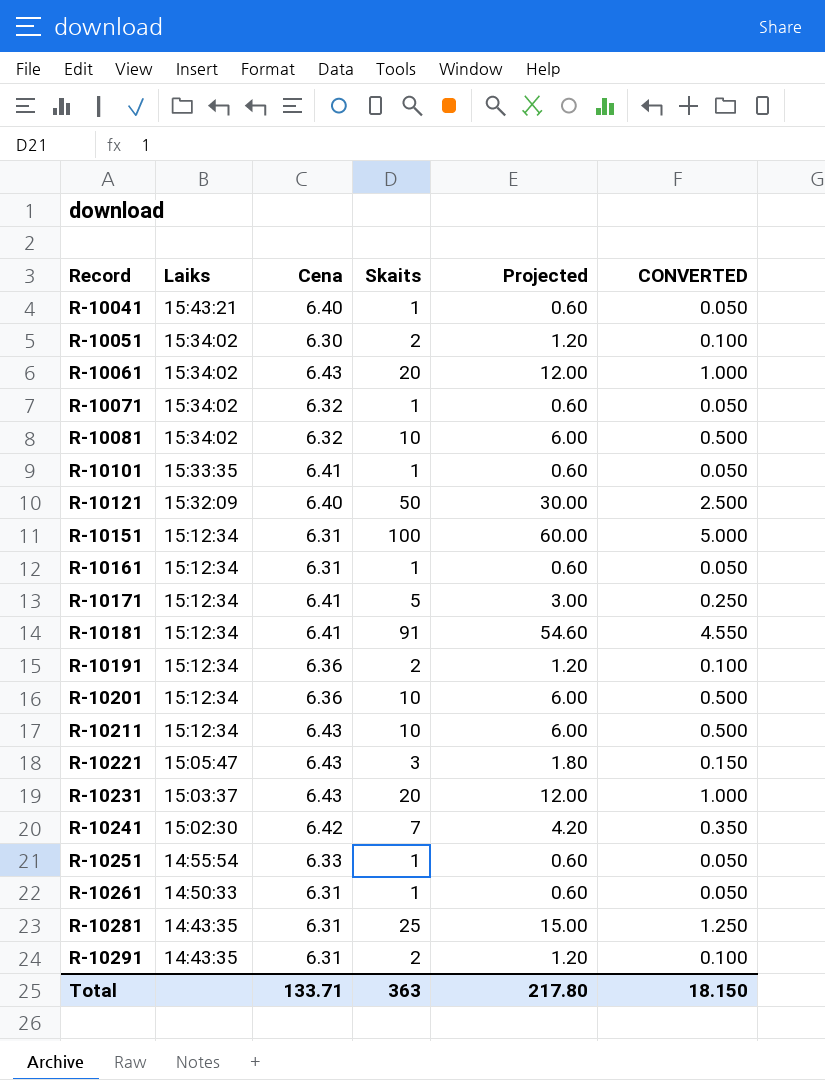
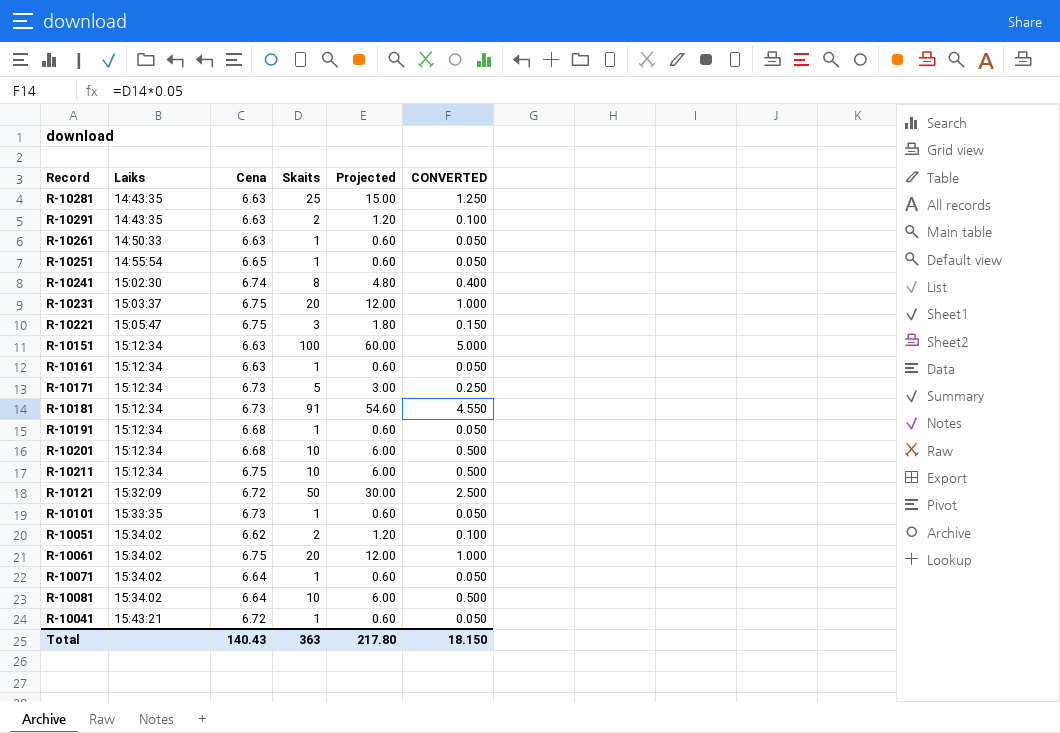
row order: Record ascending -> Laiks ascending
R-10281 | Cena: 6.31 -> 6.63
R-10291 | Cena: 6.31 -> 6.63
R-10261 | Cena: 6.31 -> 6.63
R-10251 | Cena: 6.33 -> 6.65
R-10241 | Cena: 6.42 -> 6.74
R-10241 | Skaits: 7 -> 8
R-10241 | Projected: 4.20 -> 4.80
R-10241 | CONVERTED: 0.350 -> 0.400
R-10231 | Cena: 6.43 -> 6.75
R-10221 | Cena: 6.43 -> 6.75
R-10151 | Cena: 6.31 -> 6.63
R-10161 | Cena: 6.31 -> 6.63
R-10171 | Cena: 6.41 -> 6.73
R-10181 | Cena: 6.41 -> 6.73
R-10191 | Cena: 6.36 -> 6.68
R-10191 | Skaits: 2 -> 1
R-10191 | Projected: 1.20 -> 0.60
R-10191 | CONVERTED: 0.100 -> 0.050
R-10201 | Cena: 6.36 -> 6.68
R-10211 | Cena: 6.43 -> 6.75
R-10121 | Cena: 6.40 -> 6.72
R-10101 | Cena: 6.41 -> 6.73
R-10051 | Cena: 6.30 -> 6.62
R-10061 | Cena: 6.43 -> 6.75
R-10071 | Cena: 6.32 -> 6.64
R-10081 | Cena: 6.32 -> 6.64
R-10041 | Cena: 6.40 -> 6.72
Total | Cena: 133.71 -> 140.43

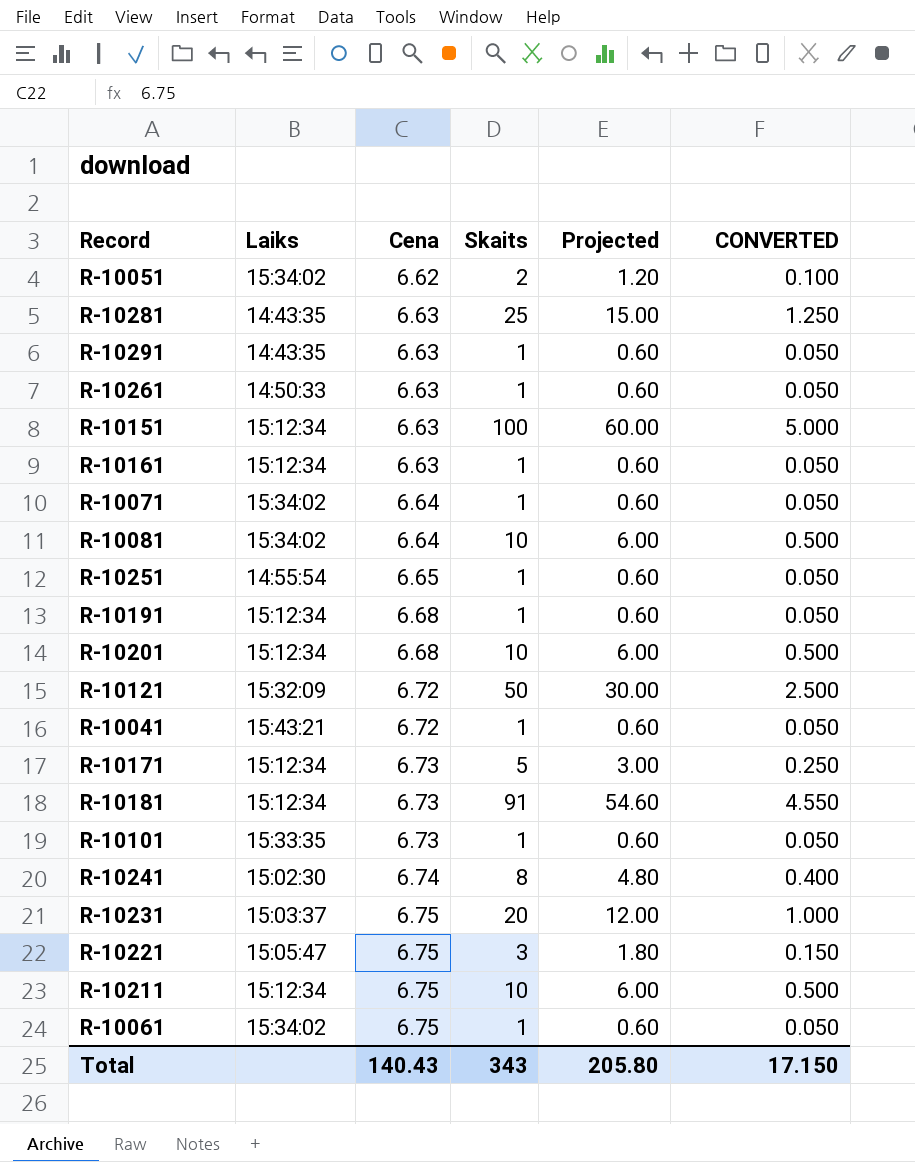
row order: Laiks ascending -> Cena ascending
R-10291 | Skaits: 2 -> 1
R-10291 | Projected: 1.20 -> 0.60
R-10291 | CONVERTED: 0.100 -> 0.050
R-10061 | Skaits: 20 -> 1
R-10061 | Projected: 12.00 -> 0.60
R-10061 | CONVERTED: 1.000 -> 0.050
Total | Skaits: 363 -> 343
Total | Projected: 217.80 -> 205.80
Total | CONVERTED: 18.150 -> 17.150

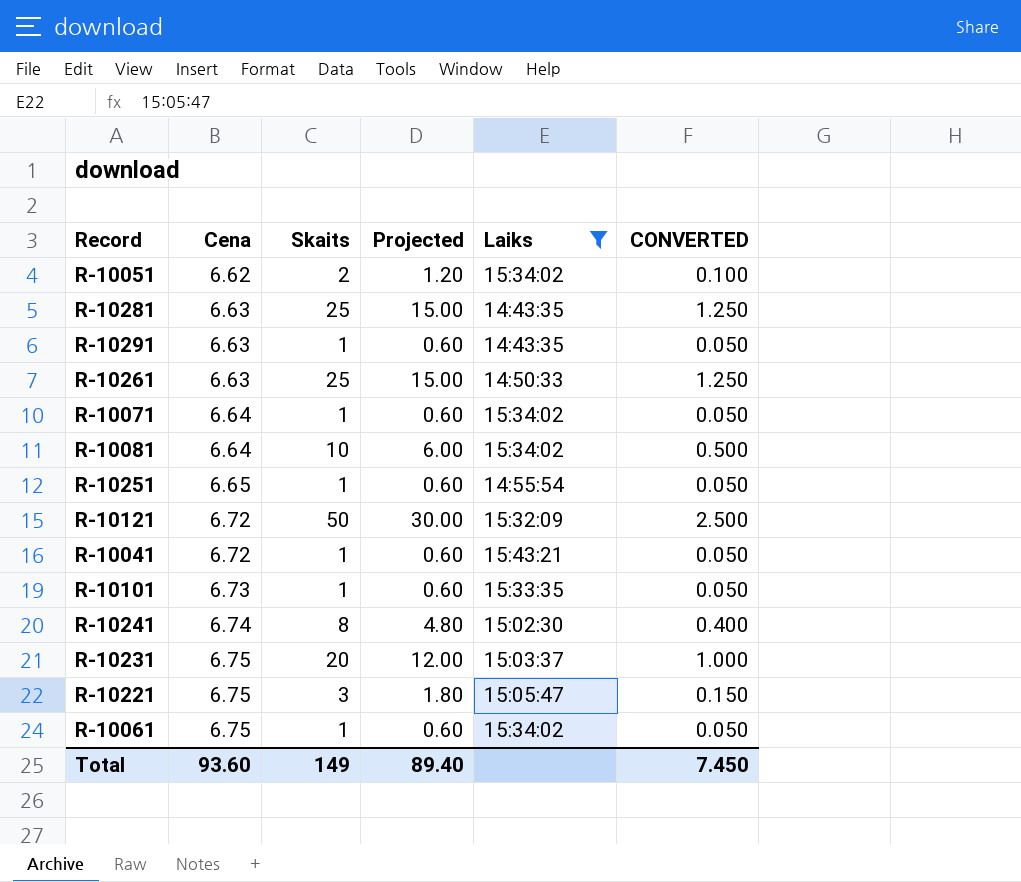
filter: none -> Laiks != 15:12:34
column Laiks | position: 2 -> 5
R-10261 | Skaits: 1 -> 25
R-10261 | Projected: 0.60 -> 15.00
R-10261 | CONVERTED: 0.050 -> 1.250
Total | Cena: 140.43 -> 93.60
Total | Skaits: 343 -> 149
Total | Projected: 205.80 -> 89.40
Total | CONVERTED: 17.150 -> 7.450

